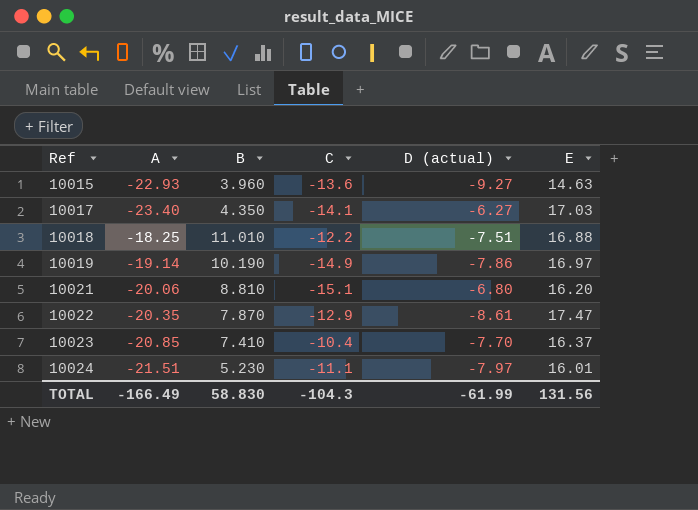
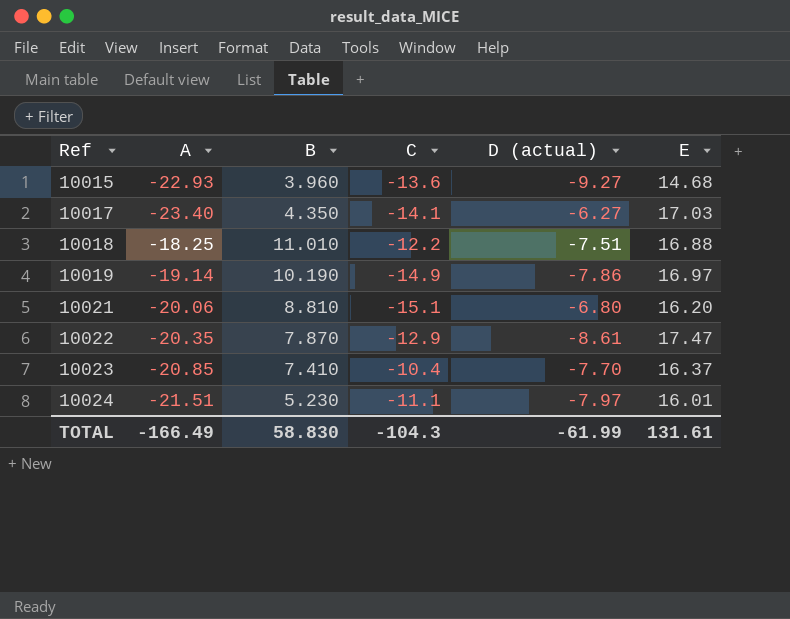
10015 | E: 14.63 -> 14.68
TOTAL | E: 131.56 -> 131.61

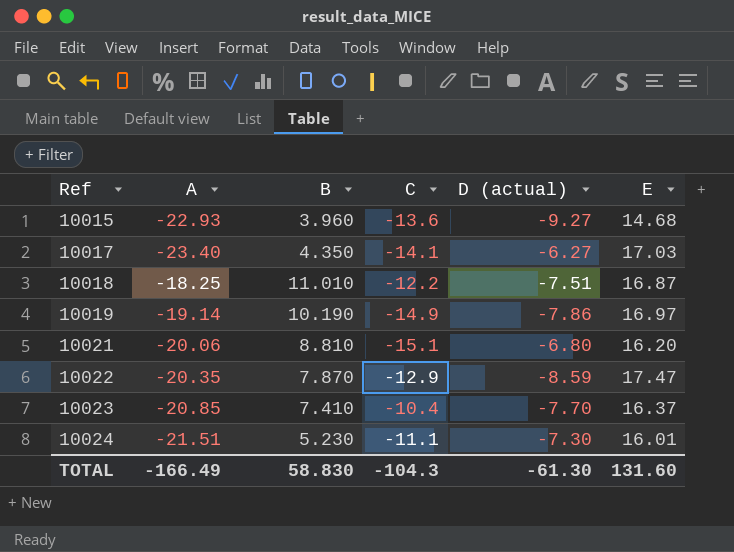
10018 | E: 16.88 -> 16.87
10022 | D (actual): -8.61 -> -8.59
10024 | D (actual): -7.97 -> -7.30
TOTAL | D (actual): -61.99 -> -61.30
TOTAL | E: 131.61 -> 131.60

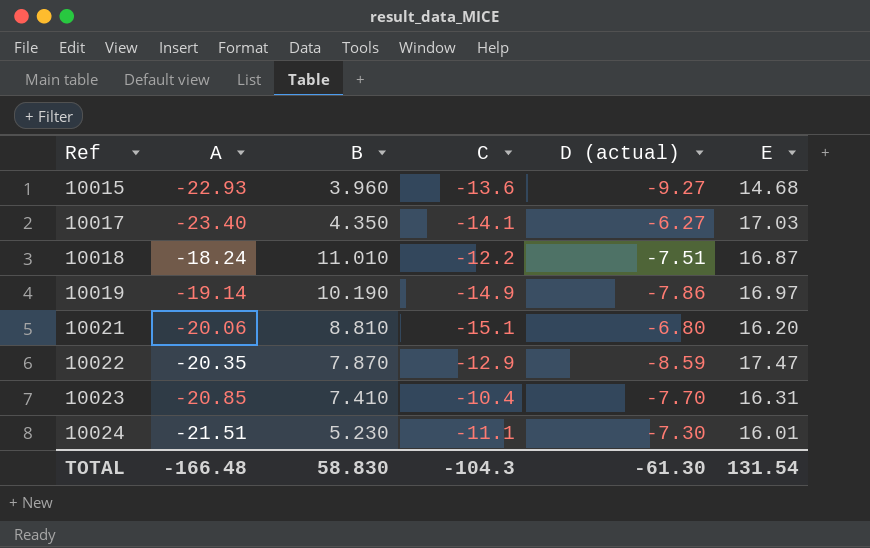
10018 | A: -18.25 -> -18.24
10023 | E: 16.37 -> 16.31
TOTAL | A: -166.49 -> -166.48
TOTAL | E: 131.60 -> 131.54

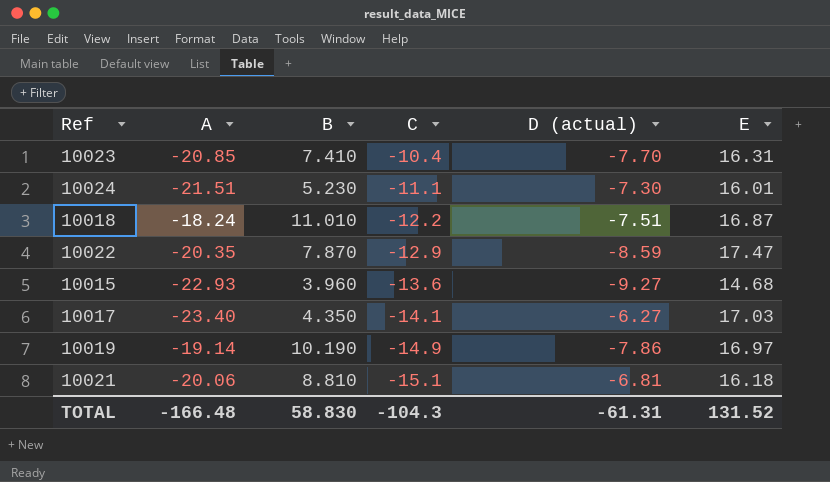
row order: Ref ascending -> C descending
10021 | D (actual): -6.80 -> -6.81
10021 | E: 16.20 -> 16.18
TOTAL | D (actual): -61.30 -> -61.31
TOTAL | E: 131.54 -> 131.52

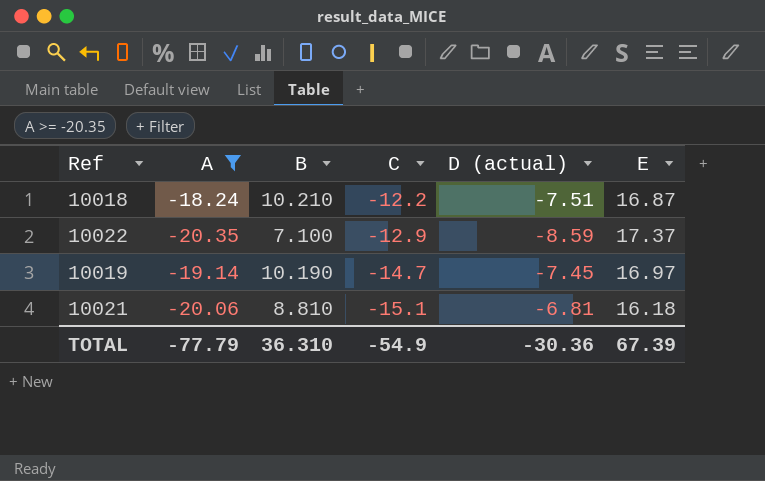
filter: none -> A >= -20.35
10018 | B: 11.010 -> 10.210
10022 | B: 7.870 -> 7.100
10022 | E: 17.47 -> 17.37
10019 | C: -14.9 -> -14.7
10019 | D (actual): -7.86 -> -7.45
TOTAL | A: -166.48 -> -77.79
TOTAL | B: 58.830 -> 36.310
TOTAL | C: -104.3 -> -54.9
TOTAL | D (actual): -61.31 -> -30.36
TOTAL | E: 131.52 -> 67.39

